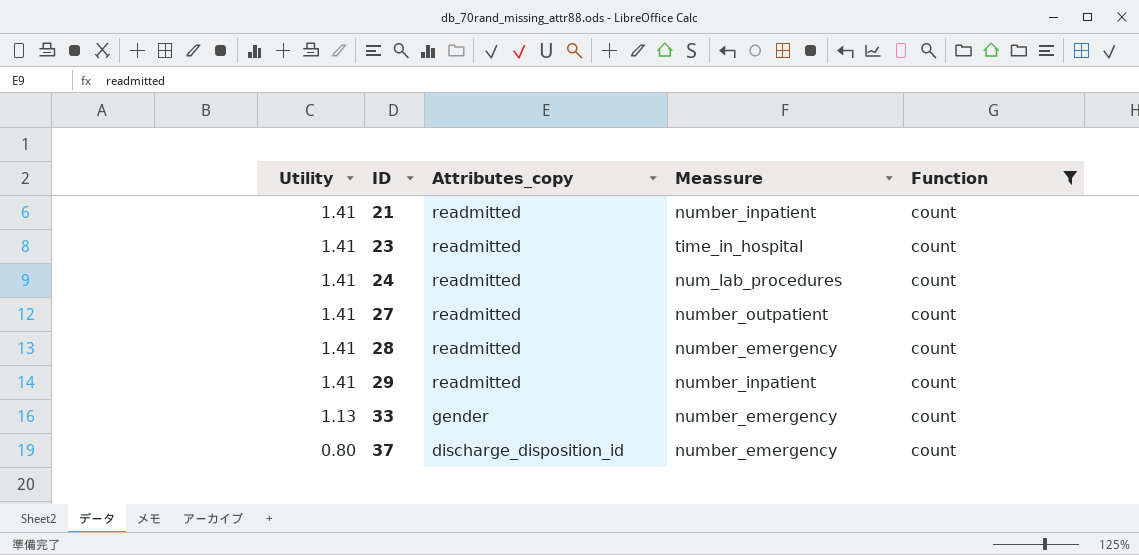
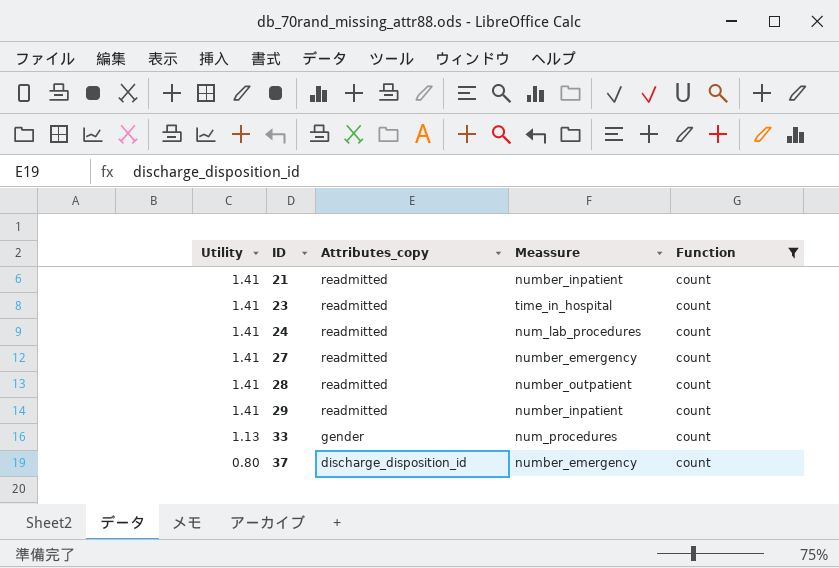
27 | Meassure: number_outpatient -> number_emergency
28 | Meassure: number_emergency -> number_outpatient
33 | Meassure: number_emergency -> num_procedures

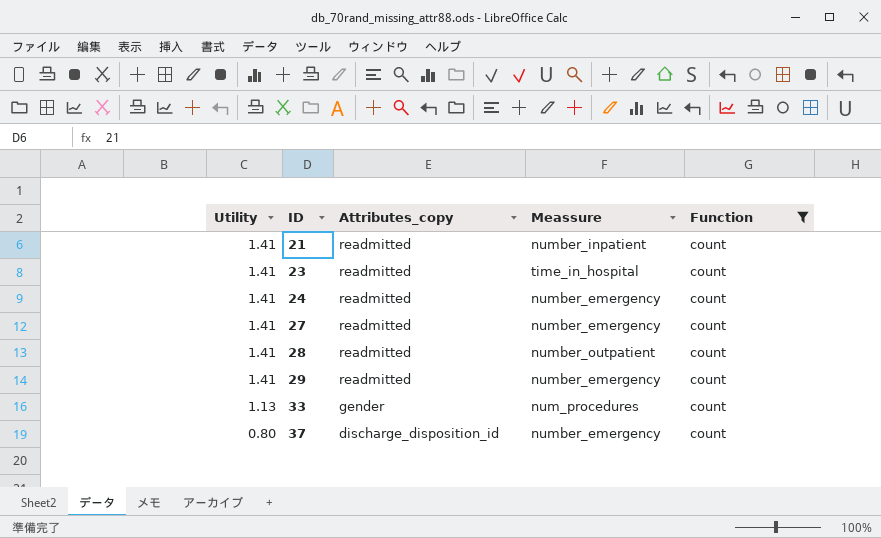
24 | Meassure: num_lab_procedures -> number_emergency
29 | Meassure: number_inpatient -> number_emergency

